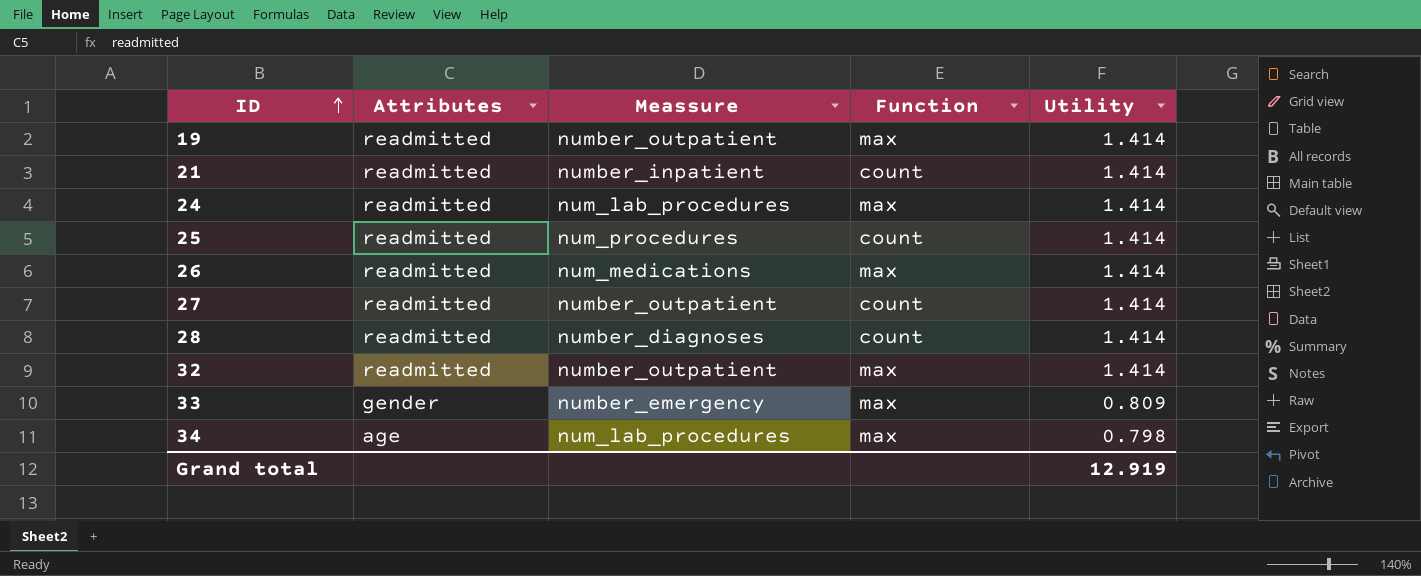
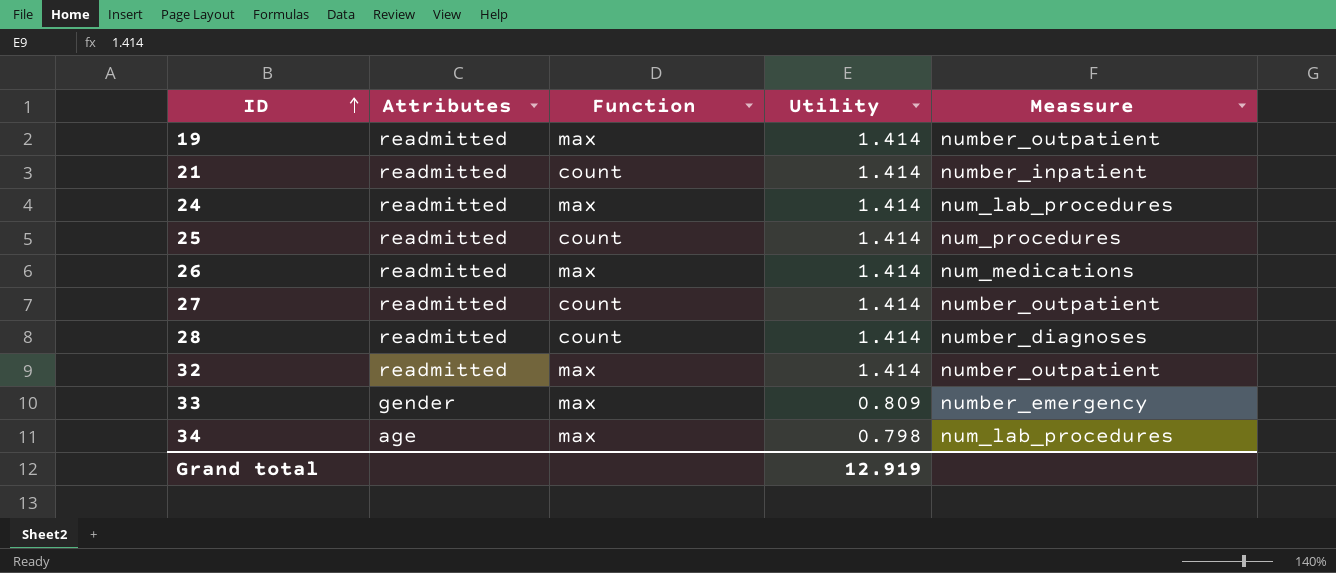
column Meassure | position: 3 -> 5

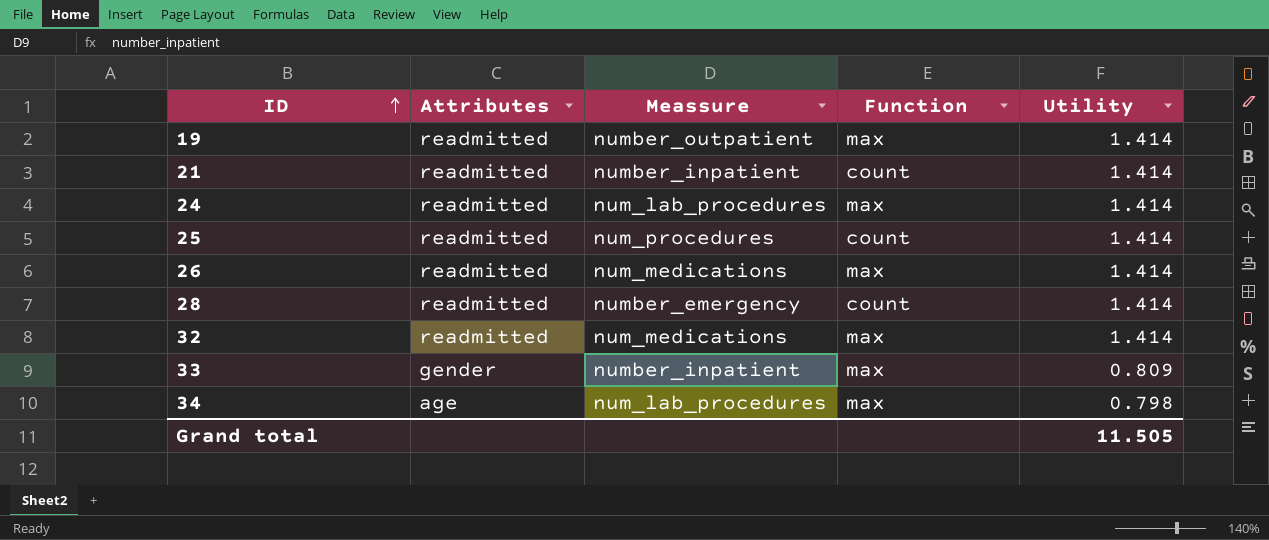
column Meassure | position: 5 -> 3
row 27: readmitted | count | 1.414 | number_outpatient -> none
28 | Meassure: number_diagnoses -> number_emergency
32 | Meassure: number_outpatient -> num_medications
33 | Meassure: number_emergency -> number_inpatient
Grand total | Utility: 12.919 -> 11.505

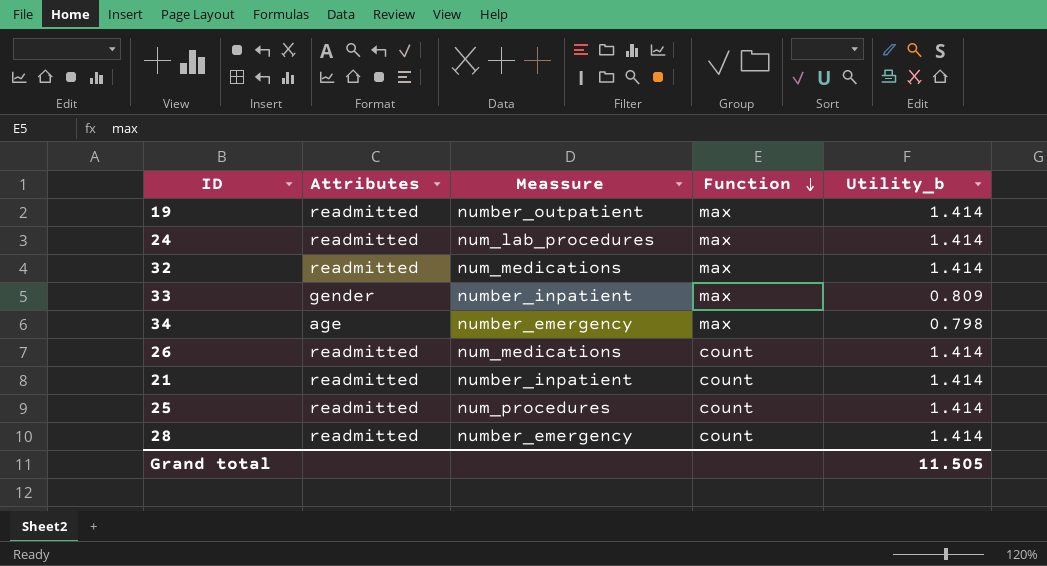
row order: ID ascending -> Function descending
column name: Utility -> Utility_b
34 | Meassure: num_lab_procedures -> number_emergency
26 | Function: max -> count

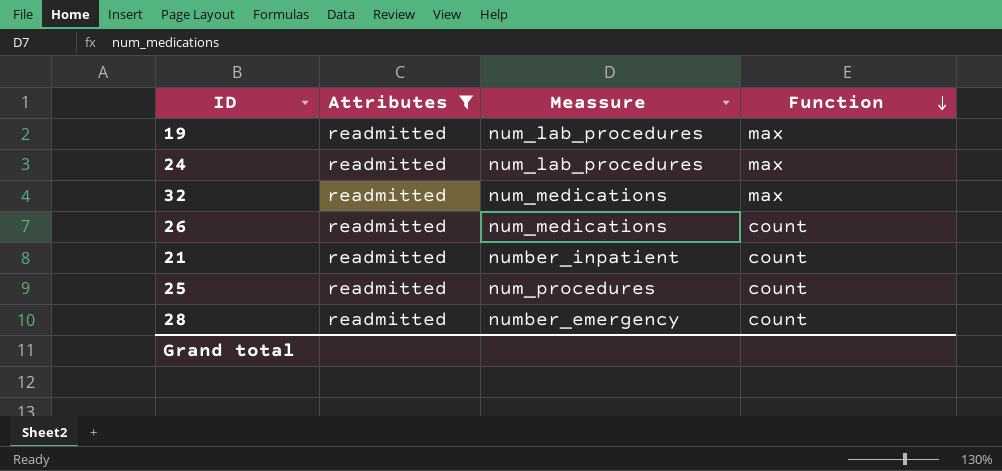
filter: none -> Attributes = readmitted
column Utility_b | position: 5 -> none
19 | Meassure: number_outpatient -> num_lab_procedures

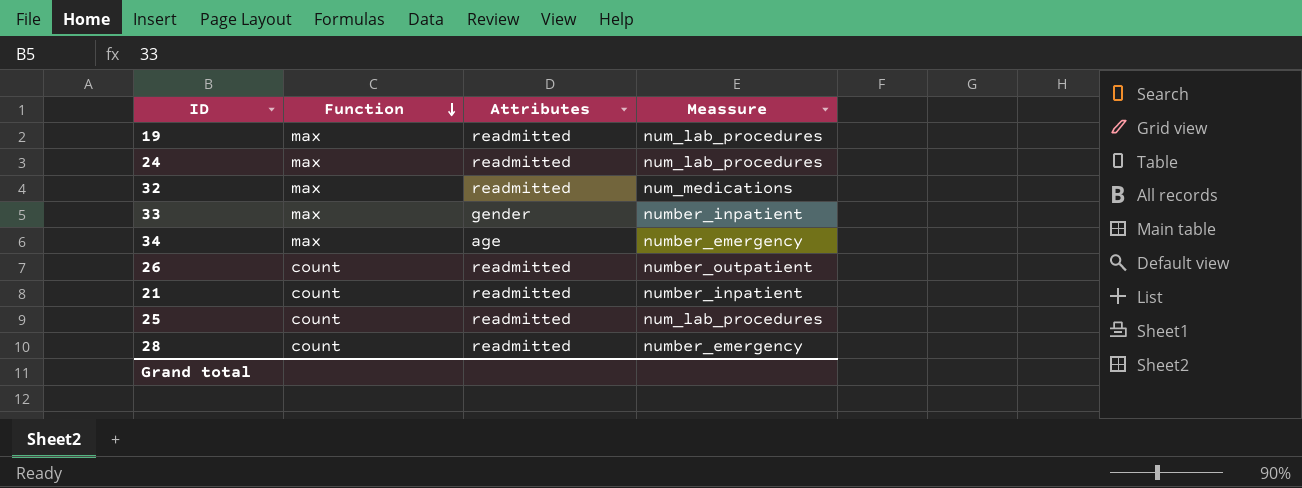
filter: Attributes = readmitted -> none
column Function | position: 4 -> 2
26 | Meassure: num_medications -> number_outpatient
25 | Meassure: num_procedures -> num_lab_procedures

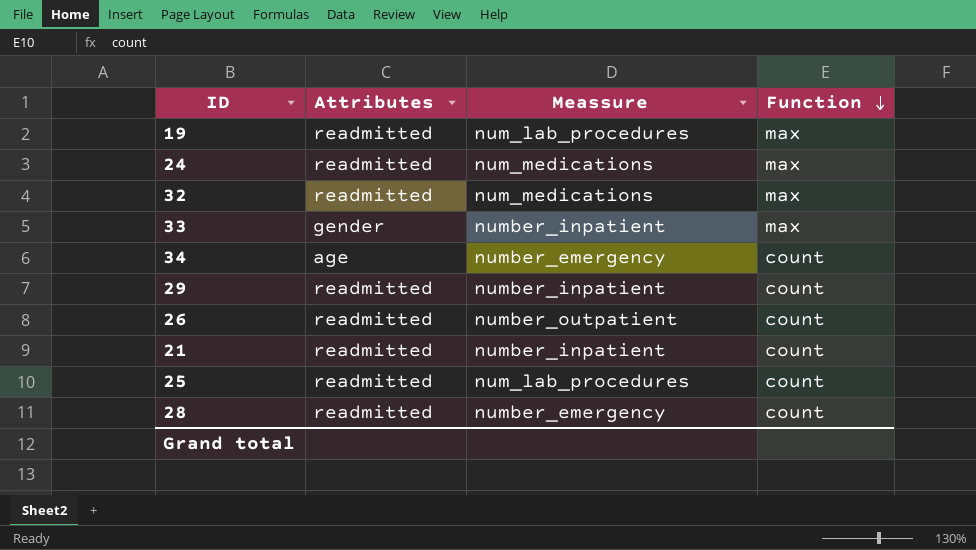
column Function | position: 2 -> 4
24 | Meassure: num_lab_procedures -> num_medications
34 | Function: max -> count
row 29: none -> readmitted | number_inpatient | count

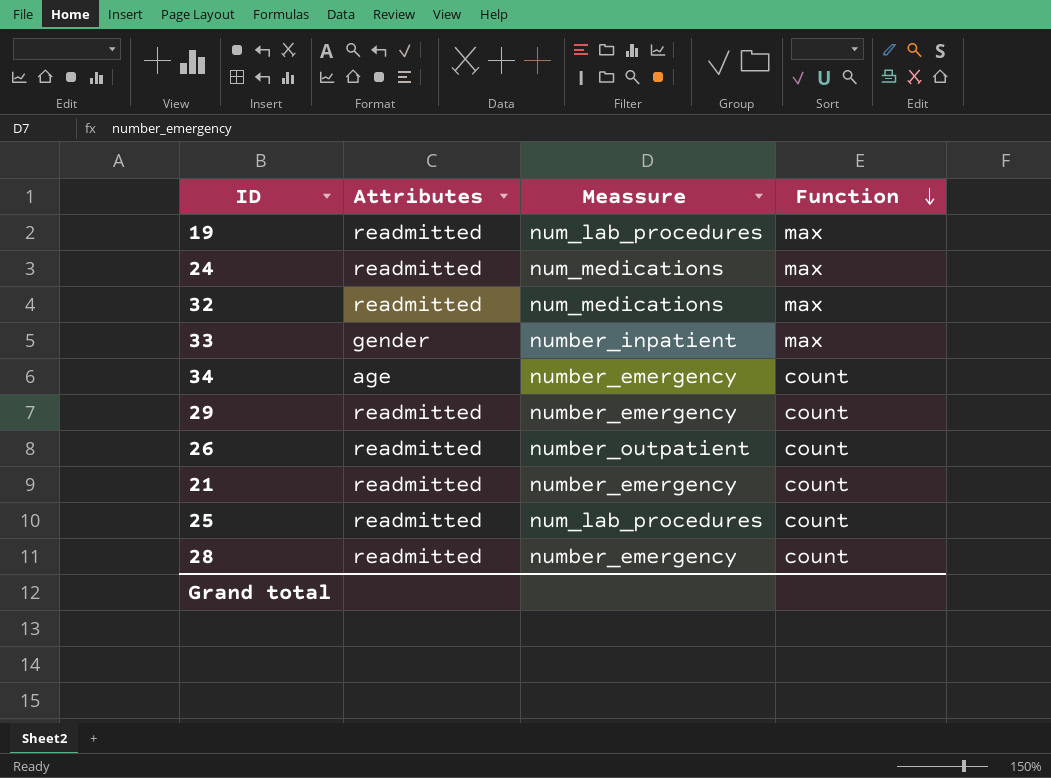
29 | Meassure: number_inpatient -> number_emergency
21 | Meassure: number_inpatient -> number_emergency

